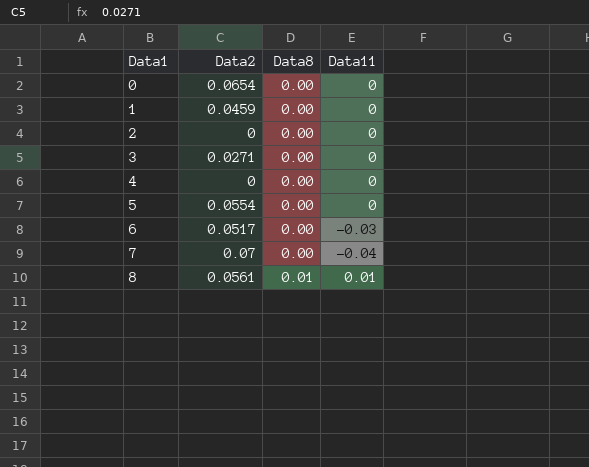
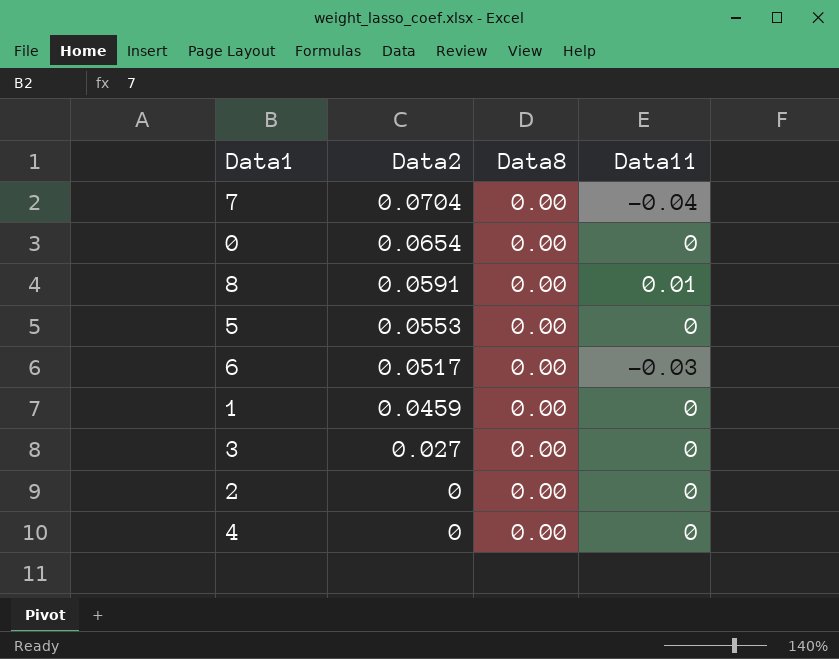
row order: Data1 ascending -> Data2 descending
7 | Data2: 0.07 -> 0.0704
8 | Data2: 0.0561 -> 0.0591
8 | Data8: 0.01 -> 0.00
5 | Data2: 0.0554 -> 0.0553
3 | Data2: 0.0271 -> 0.027

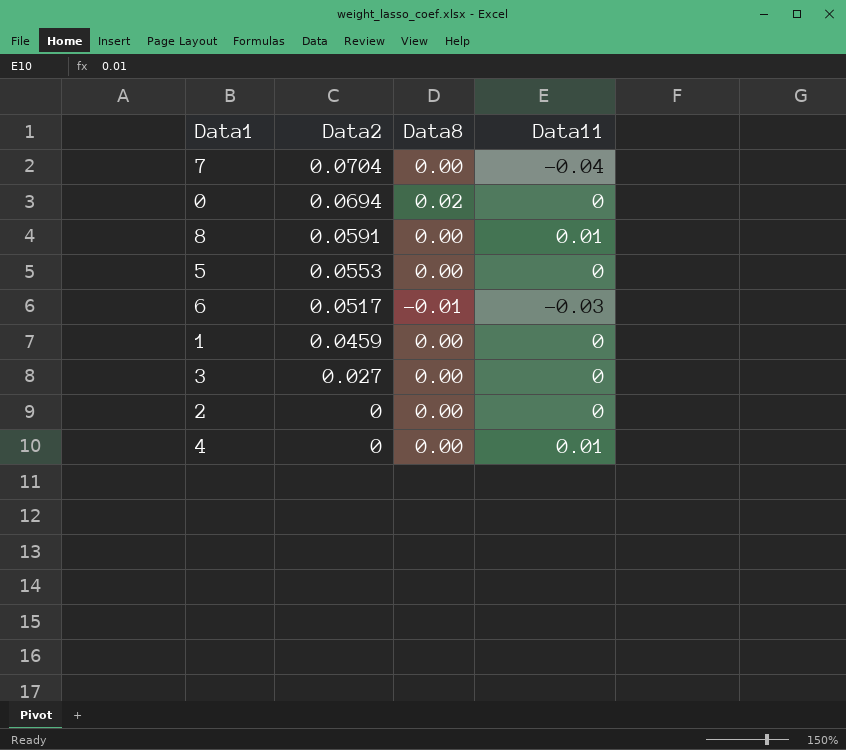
0 | Data2: 0.0654 -> 0.0694
0 | Data8: 0.00 -> 0.02
6 | Data8: 0.00 -> -0.01
4 | Data11: 0 -> 0.01

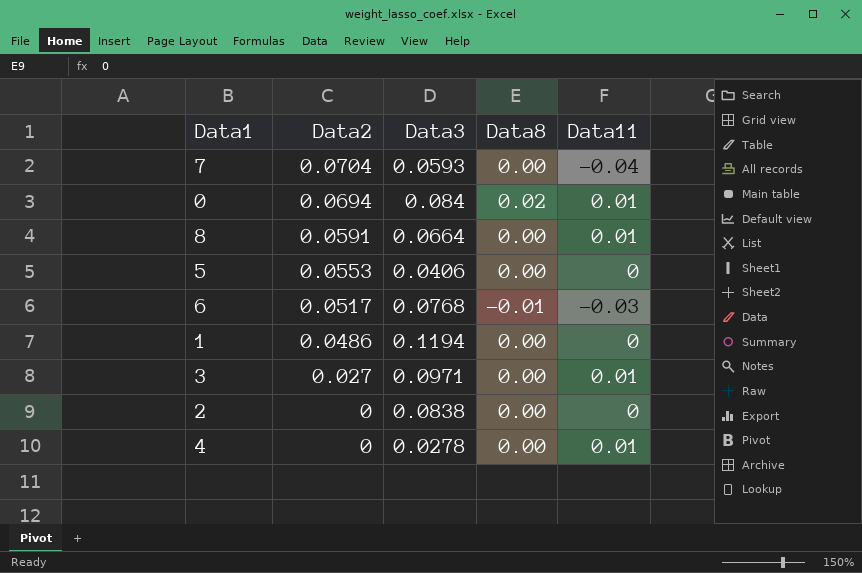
column Data3 | position: none -> 3
0 | Data11: 0 -> 0.01
1 | Data2: 0.0459 -> 0.0486
3 | Data11: 0 -> 0.01

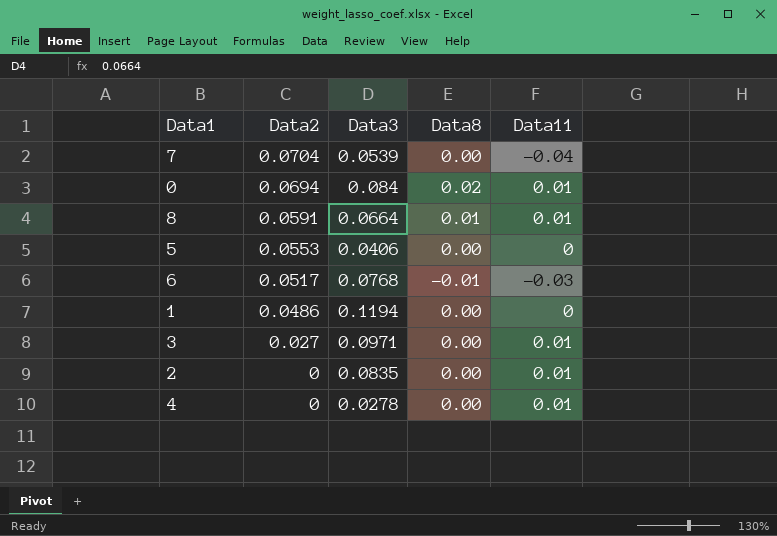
7 | Data3: 0.0593 -> 0.0539
8 | Data8: 0.00 -> 0.01
2 | Data3: 0.0838 -> 0.0835
2 | Data11: 0 -> 0.01

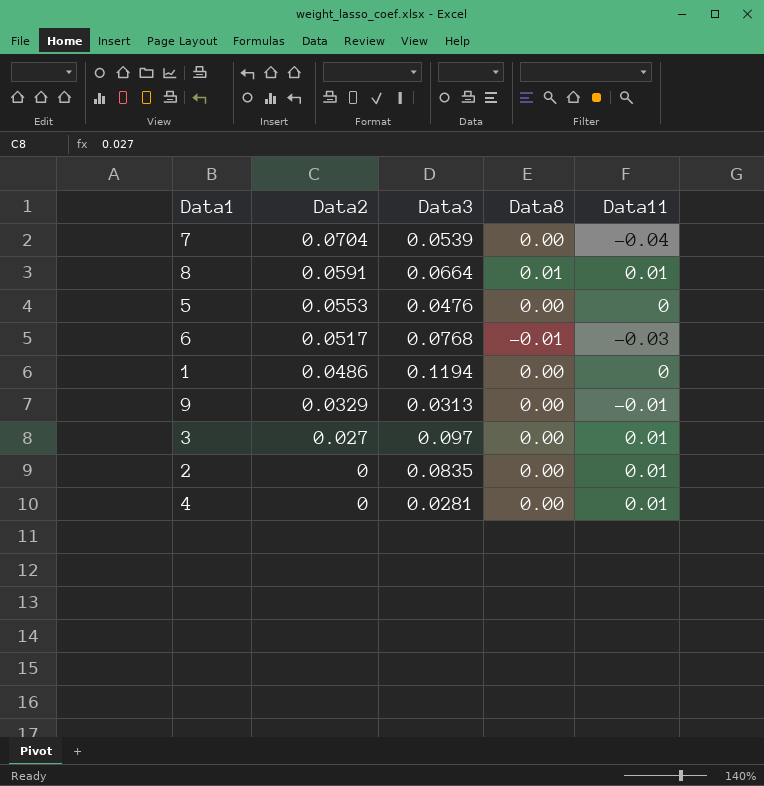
row 0: 0.0694 | 0.084 | 0.02 | 0.01 -> none
5 | Data3: 0.0406 -> 0.0476
row 9: none -> 0.0329 | 0.0313 | 0.00 | -0.01
3 | Data3: 0.0971 -> 0.097
4 | Data3: 0.0278 -> 0.0281

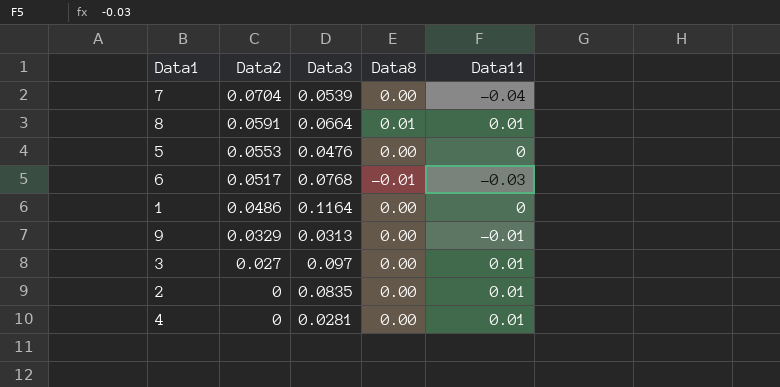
1 | Data3: 0.1194 -> 0.1164

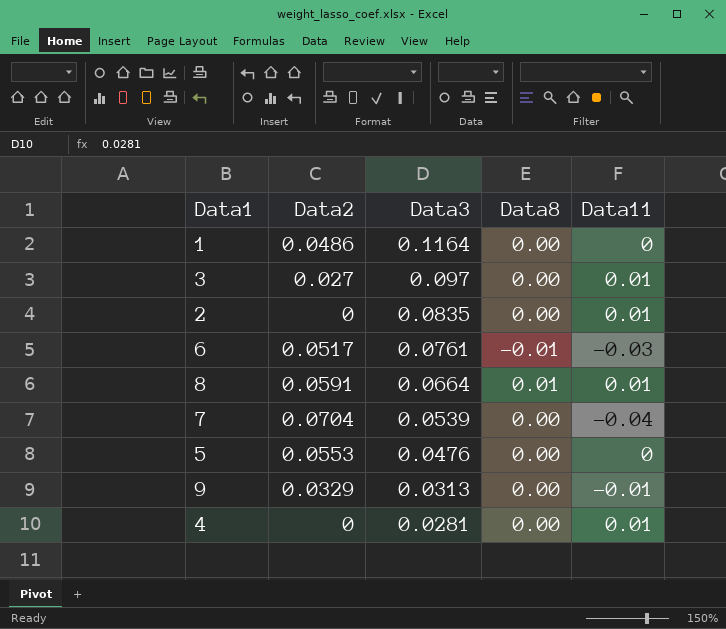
row order: Data2 descending -> Data3 descending
6 | Data3: 0.0768 -> 0.0761

